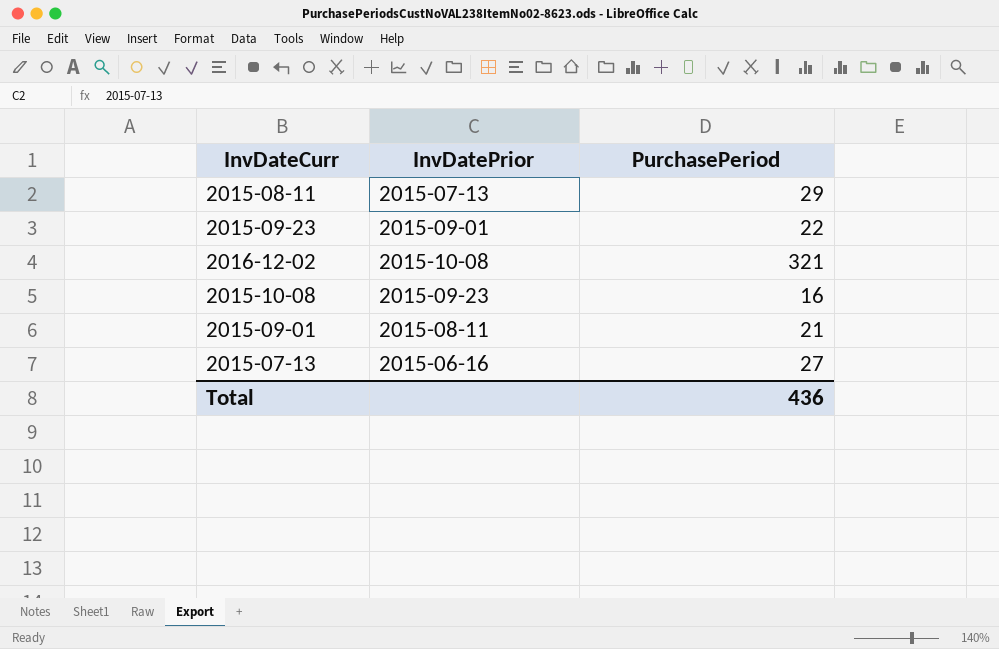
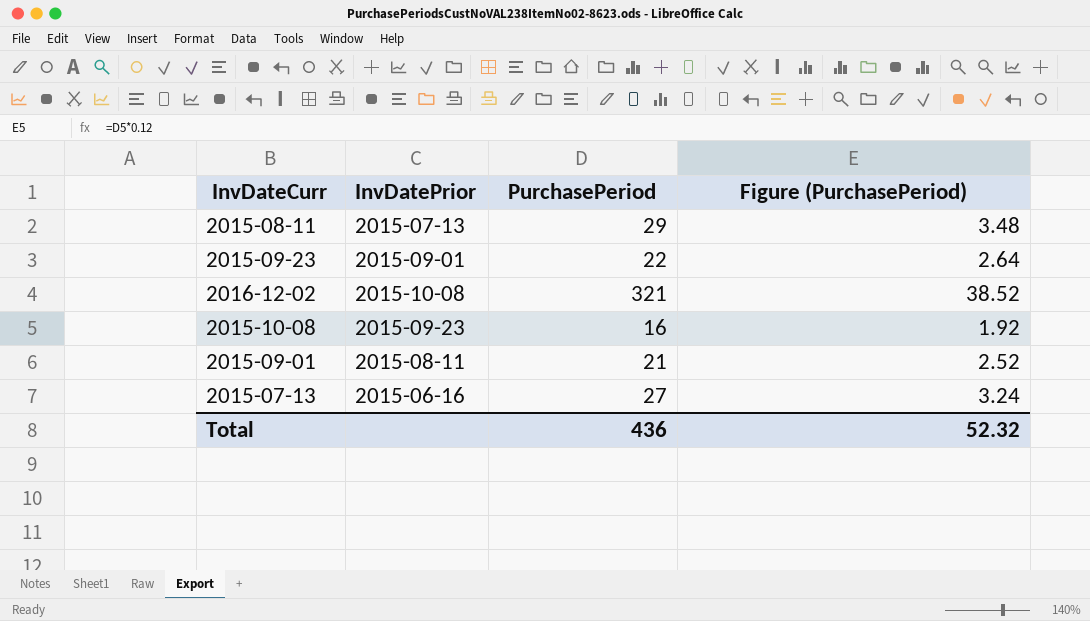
column Figure (PurchasePeriod) | formula: none -> [PurchasePeriod] * 0.12

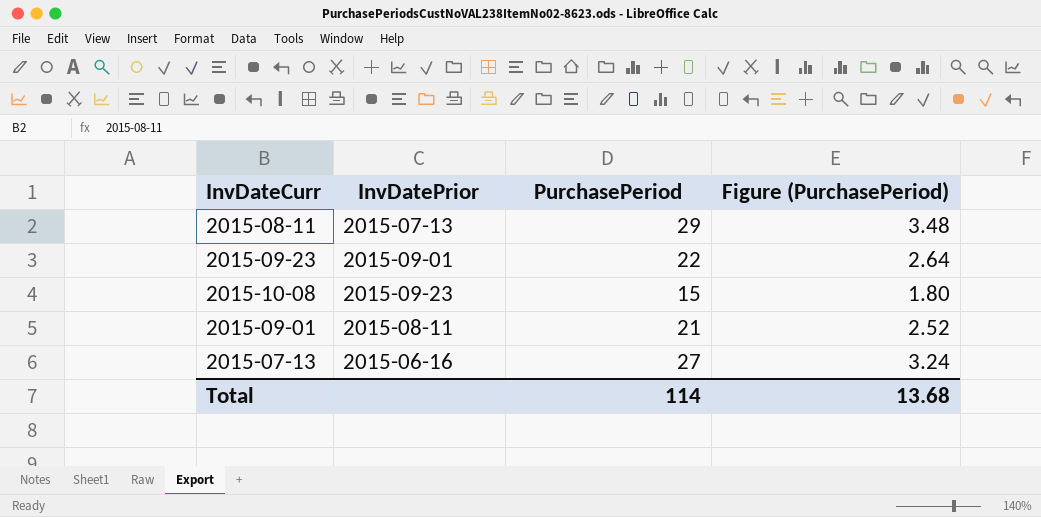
row 2016-12-02: 2015-10-08 | 321 | 38.52 -> none
2015-10-08 | PurchasePeriod: 16 -> 15
2015-10-08 | Figure (PurchasePeriod): 1.92 -> 1.80
Total | PurchasePeriod: 436 -> 114
Total | Figure (PurchasePeriod): 52.32 -> 13.68

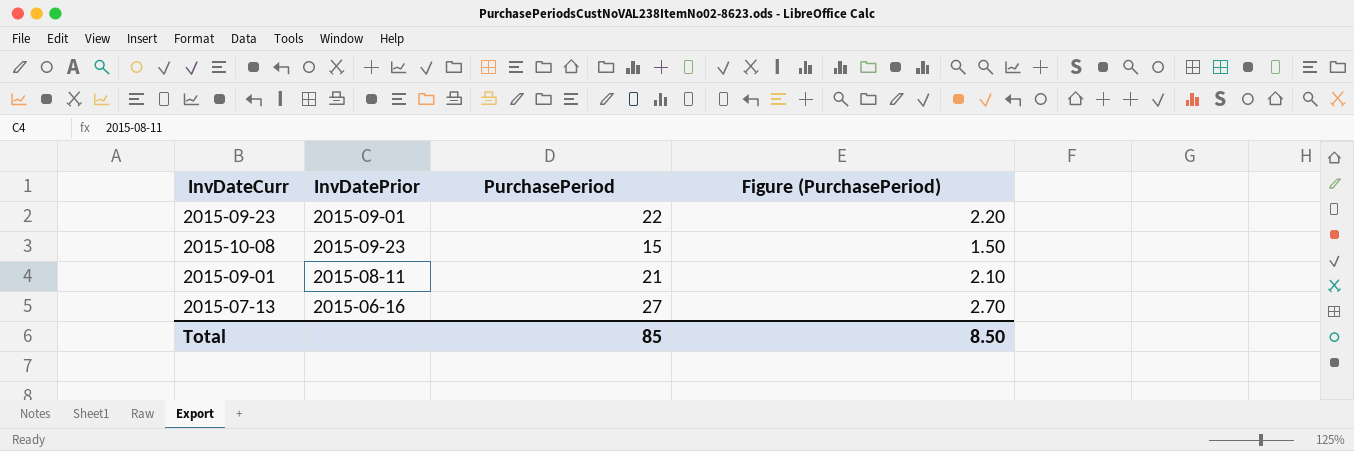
column Figure (PurchasePeriod) | formula: [PurchasePeriod] * 0.12 -> [PurchasePeriod] * 0.1
row 2015-08-11: 2015-07-13 | 29 | 3.48 -> none
Total | PurchasePeriod: 114 -> 85
Total | Figure (PurchasePeriod): 13.68 -> 8.50

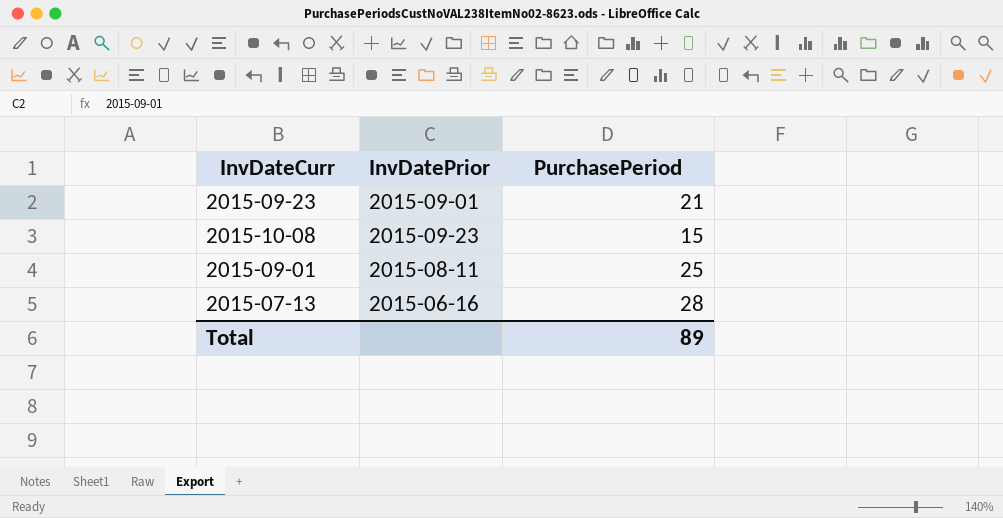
column Figure (PurchasePeriod) | formula: [PurchasePeriod] * 0.1 -> none
2015-09-23 | PurchasePeriod: 22 -> 21
2015-09-01 | PurchasePeriod: 21 -> 25
2015-07-13 | PurchasePeriod: 27 -> 28
Total | PurchasePeriod: 85 -> 89

